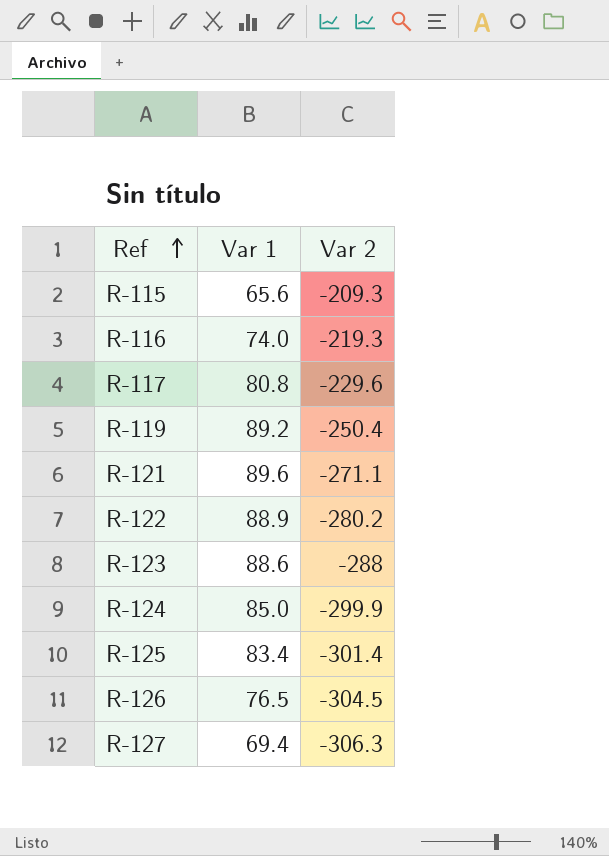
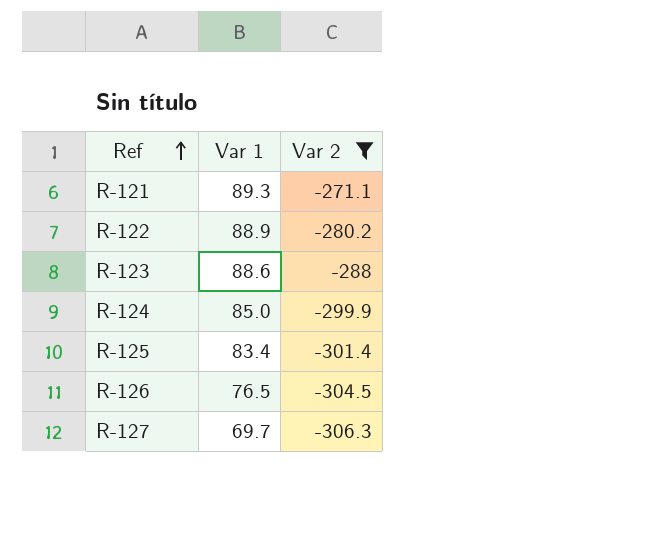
filter: none -> Var 2 <= -271.1
R-121 | Var 1: 89.6 -> 89.3
R-127 | Var 1: 69.4 -> 69.7

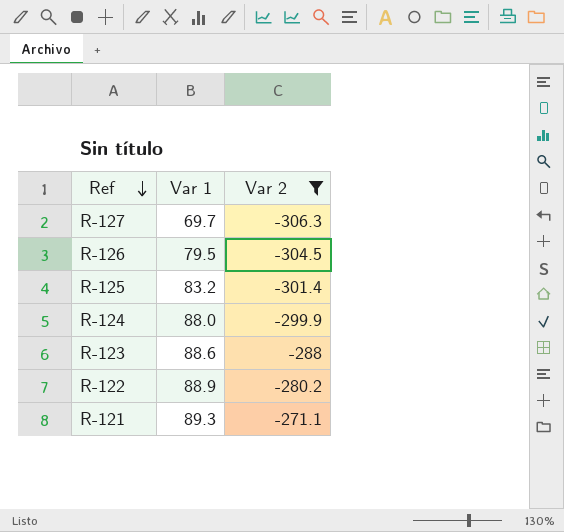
row order: Ref ascending -> Ref descending
R-126 | Var 1: 76.5 -> 79.5
R-125 | Var 1: 83.4 -> 83.2
R-124 | Var 1: 85.0 -> 88.0

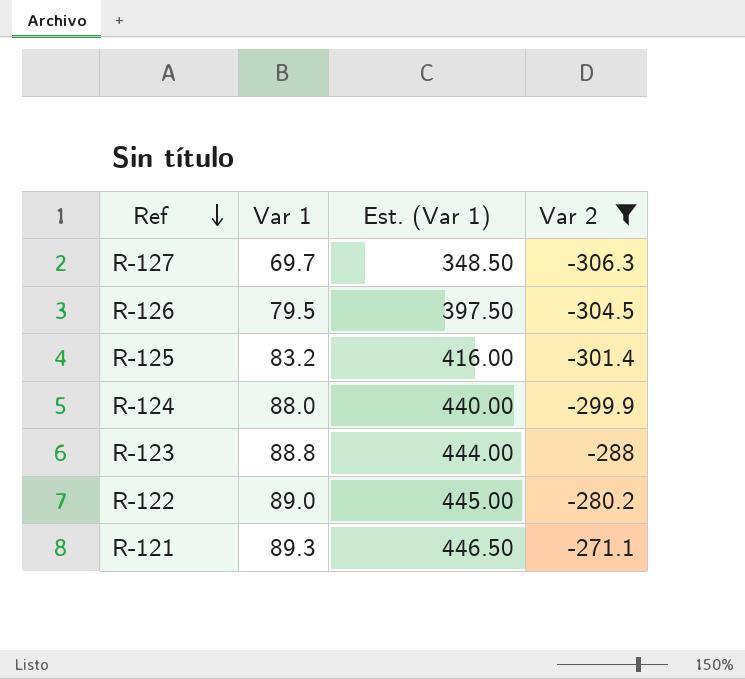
column Est. (Var 1) | formula: none -> [Var 1] * 5
R-123 | Var 1: 88.6 -> 88.8
R-122 | Var 1: 88.9 -> 89.0

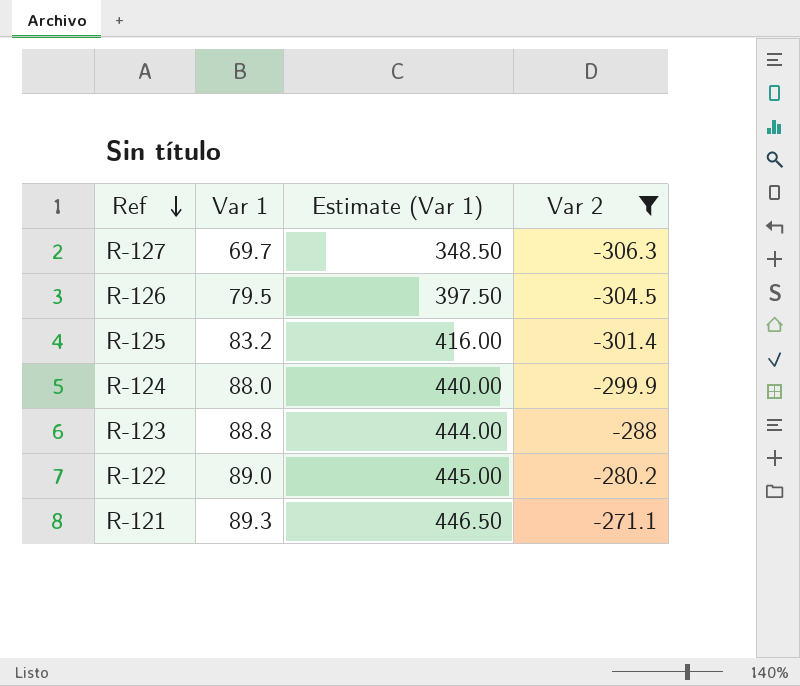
column name: Est. (Var 1) -> Estimate (Var 1)

